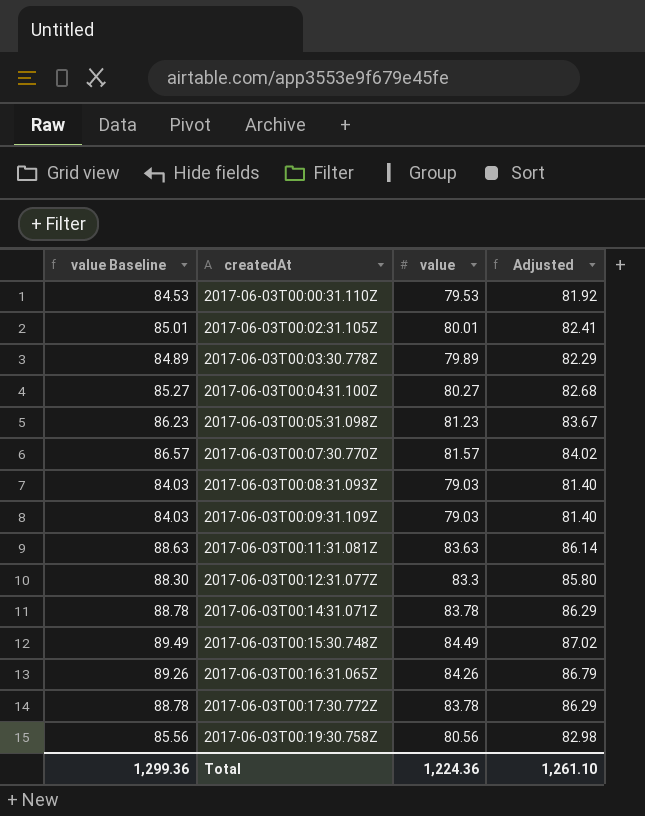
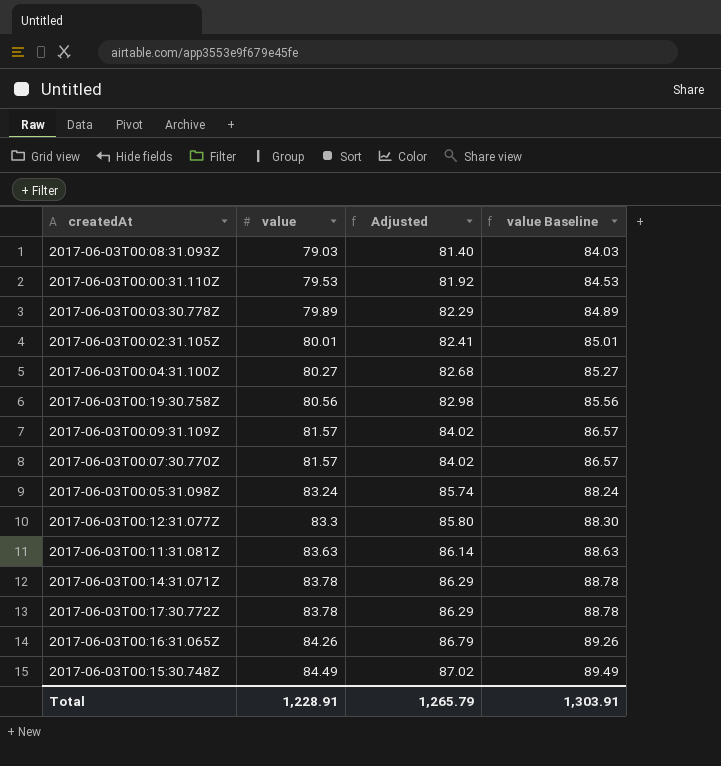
row order: createdAt ascending -> value ascending
column value Baseline | position: 1 -> 4
2017-06-03T00:09:31.109Z | value: 79.03 -> 81.57
2017-06-03T00:09:31.109Z | Adjusted: 81.40 -> 84.02
2017-06-03T00:09:31.109Z | value Baseline: 84.03 -> 86.57
2017-06-03T00:05:31.098Z | value: 81.23 -> 83.24
2017-06-03T00:05:31.098Z | Adjusted: 83.67 -> 85.74
2017-06-03T00:05:31.098Z | value Baseline: 86.23 -> 88.24
Total | value: 1,224.36 -> 1,228.91
Total | Adjusted: 1,261.10 -> 1,265.79
Total | value Baseline: 1,299.36 -> 1,303.91

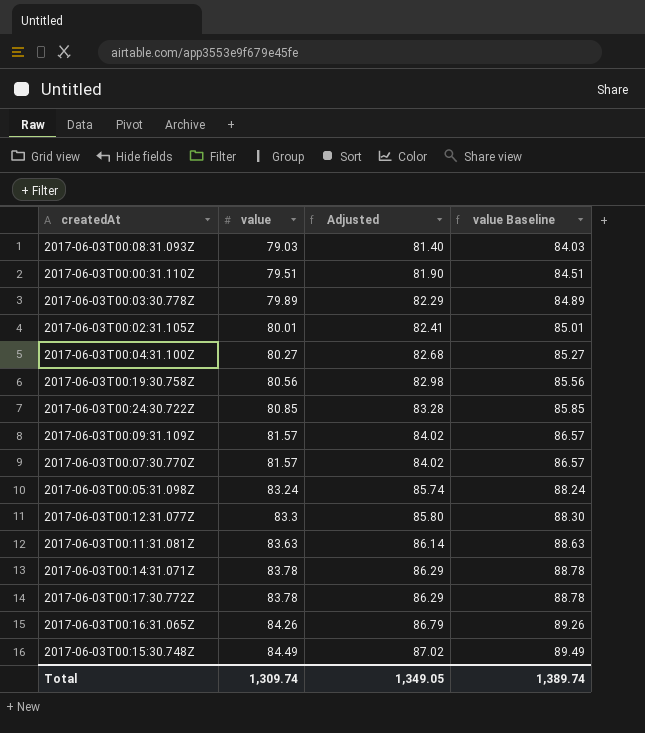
2017-06-03T00:00:31.110Z | value: 79.53 -> 79.51
2017-06-03T00:00:31.110Z | Adjusted: 81.92 -> 81.90
2017-06-03T00:00:31.110Z | value Baseline: 84.53 -> 84.51
row 2017-06-03T00:24:30.722Z: none -> 80.85 | 83.28 | 85.85
Total | value: 1,228.91 -> 1,309.74
Total | Adjusted: 1,265.79 -> 1,349.05
Total | value Baseline: 1,303.91 -> 1,389.74

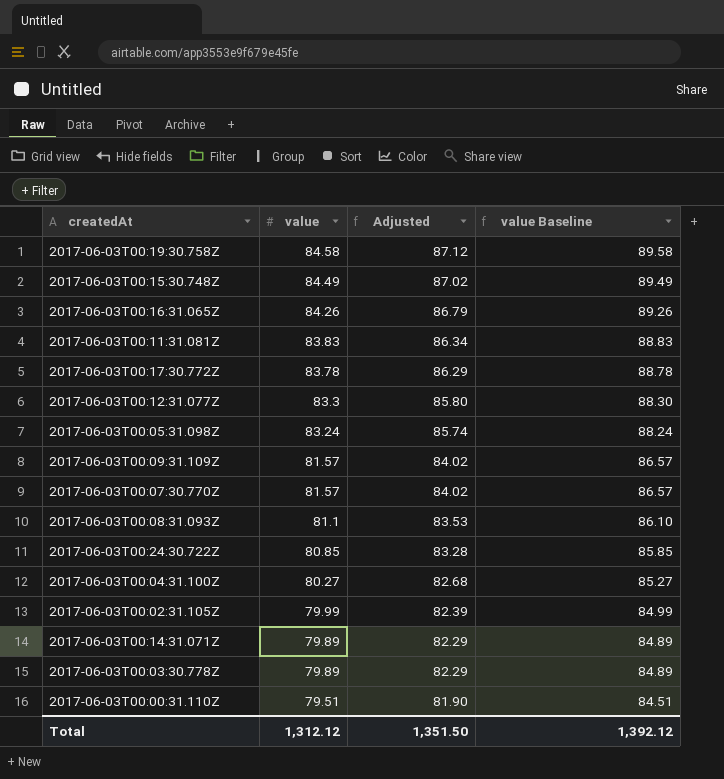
row order: value ascending -> value descending
2017-06-03T00:19:30.758Z | value: 80.56 -> 84.58
2017-06-03T00:19:30.758Z | Adjusted: 82.98 -> 87.12
2017-06-03T00:19:30.758Z | value Baseline: 85.56 -> 89.58
2017-06-03T00:11:31.081Z | value: 83.63 -> 83.83
2017-06-03T00:11:31.081Z | Adjusted: 86.14 -> 86.34
2017-06-03T00:11:31.081Z | value Baseline: 88.63 -> 88.83
2017-06-03T00:08:31.093Z | value: 79.03 -> 81.1
2017-06-03T00:08:31.093Z | Adjusted: 81.40 -> 83.53
2017-06-03T00:08:31.093Z | value Baseline: 84.03 -> 86.10
2017-06-03T00:02:31.105Z | value: 80.01 -> 79.99
2017-06-03T00:02:31.105Z | Adjusted: 82.41 -> 82.39
2017-06-03T00:02:31.105Z | value Baseline: 85.01 -> 84.99
2017-06-03T00:14:31.071Z | value: 83.78 -> 79.89
2017-06-03T00:14:31.071Z | Adjusted: 86.29 -> 82.29
2017-06-03T00:14:31.071Z | value Baseline: 88.78 -> 84.89
Total | value: 1,309.74 -> 1,312.12
Total | Adjusted: 1,349.05 -> 1,351.50
Total | value Baseline: 1,389.74 -> 1,392.12

